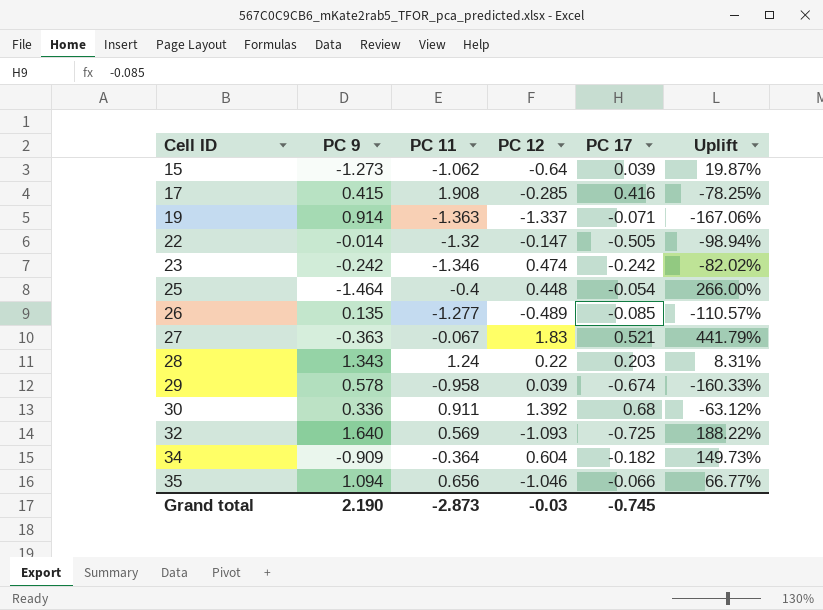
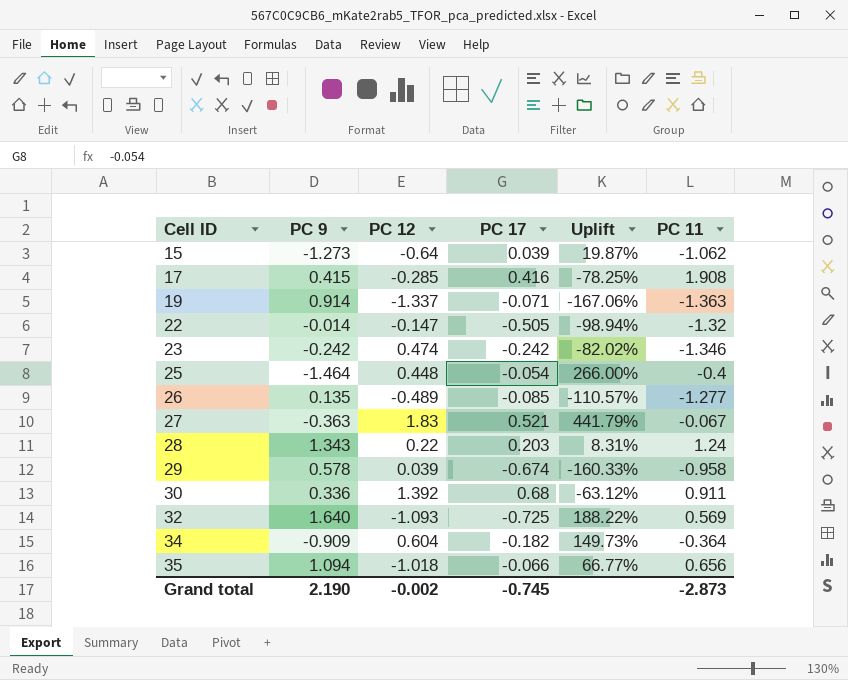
column PC 11 | position: 3 -> 6
35 | PC 12: -1.046 -> -1.018
Grand total | PC 12: -0.03 -> -0.002

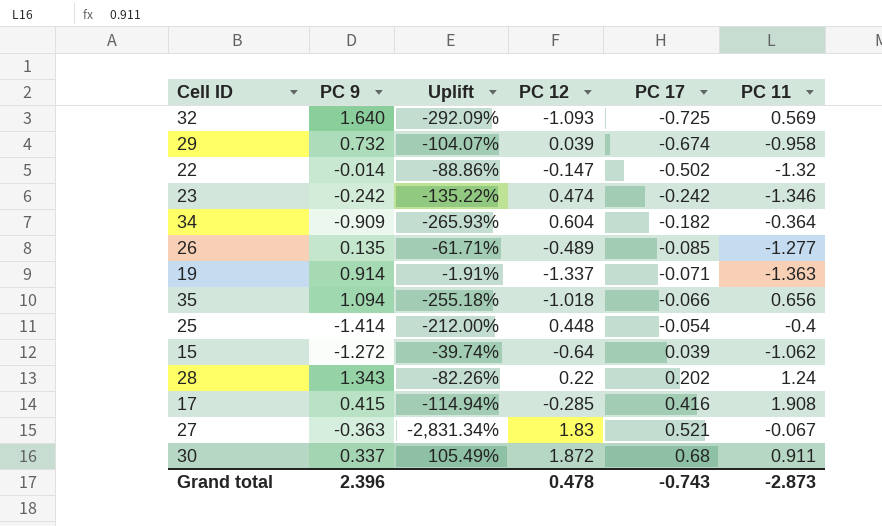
row order: Cell ID ascending -> PC 17 ascending
column Uplift | formula: ([PC 9] - [PC 11]) / [PC 11] -> ([PC 12] - [PC 11]) / [PC 11]
column Uplift | position: 5 -> 3
29 | PC 9: 0.578 -> 0.732
22 | PC 17: -0.505 -> -0.502
25 | PC 9: -1.464 -> -1.414
15 | PC 9: -1.273 -> -1.272
28 | PC 17: 0.203 -> 0.202
30 | PC 9: 0.336 -> 0.337
30 | PC 12: 1.392 -> 1.872
Grand total | PC 9: 2.190 -> 2.396
Grand total | PC 12: -0.002 -> 0.478
Grand total | PC 17: -0.745 -> -0.743

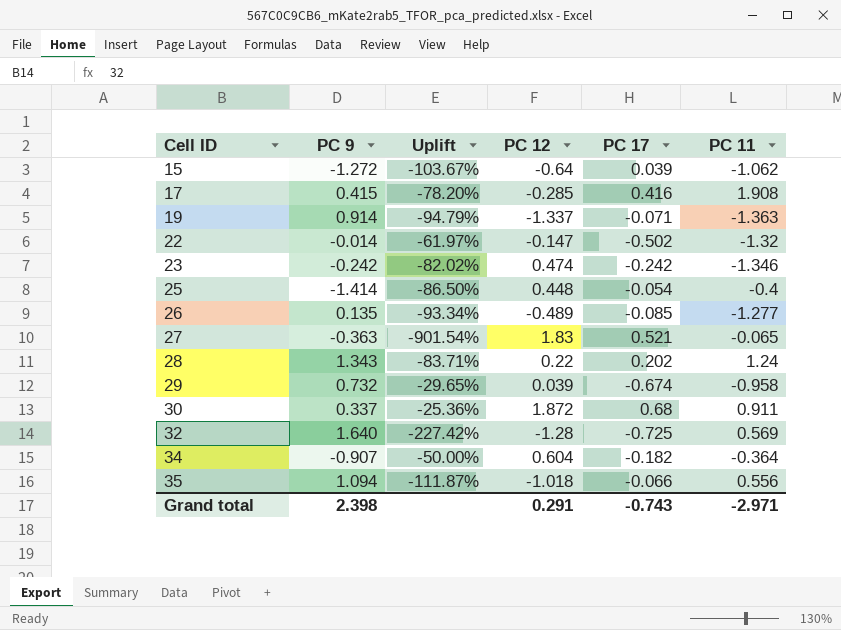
row order: PC 17 ascending -> Cell ID ascending
column Uplift | formula: ([PC 12] - [PC 11]) / [PC 11] -> ([PC 17] - [PC 11]) / [PC 11]
27 | PC 11: -0.067 -> -0.065
32 | PC 12: -1.093 -> -1.28
34 | PC 9: -0.909 -> -0.907
35 | PC 11: 0.656 -> 0.556
Grand total | PC 9: 2.396 -> 2.398
Grand total | PC 12: 0.478 -> 0.291
Grand total | PC 11: -2.873 -> -2.971

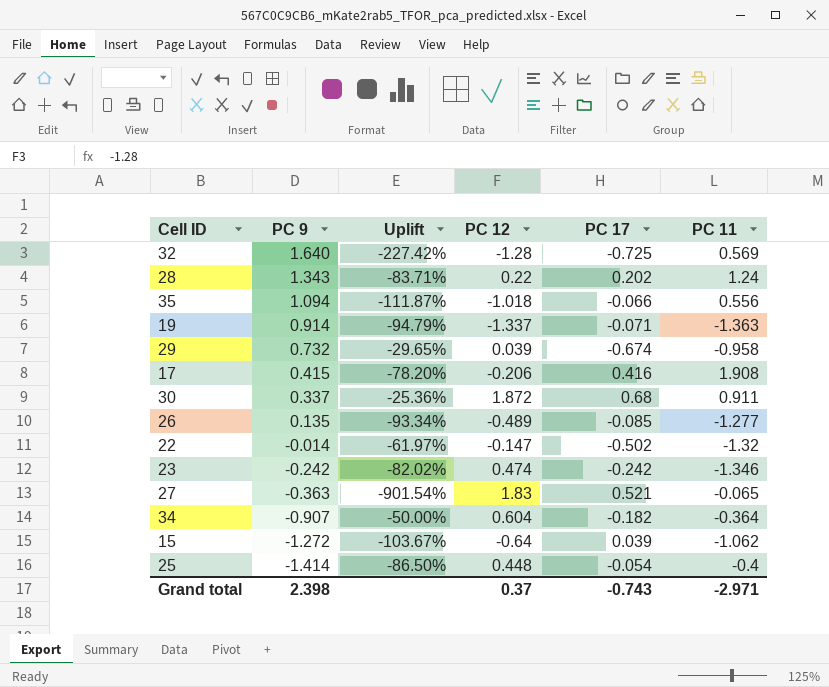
row order: Cell ID ascending -> PC 9 descending
17 | PC 12: -0.285 -> -0.206
Grand total | PC 12: 0.291 -> 0.37

